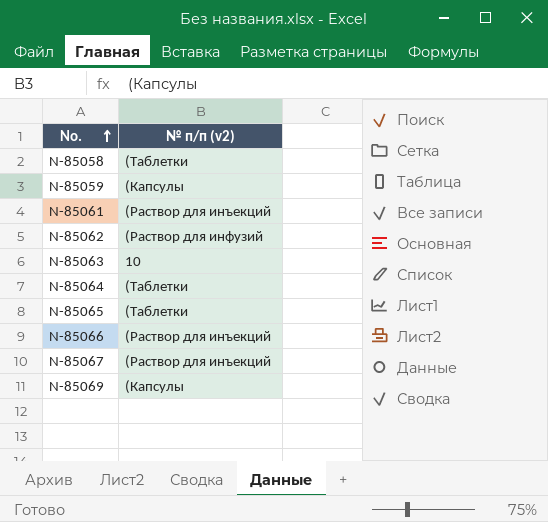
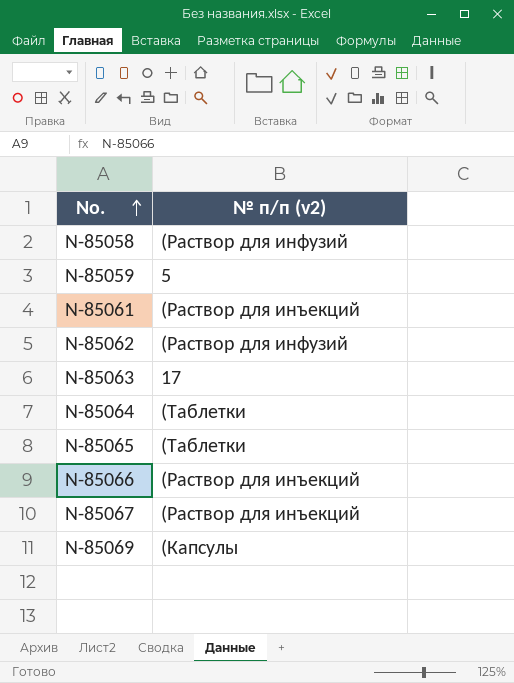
N-85058 | № п/п (v2): (Таблетки -> (Раствор для инфузий
N-85059 | № п/п (v2): (Капсулы -> 5
N-85063 | № п/п (v2): 10 -> 17

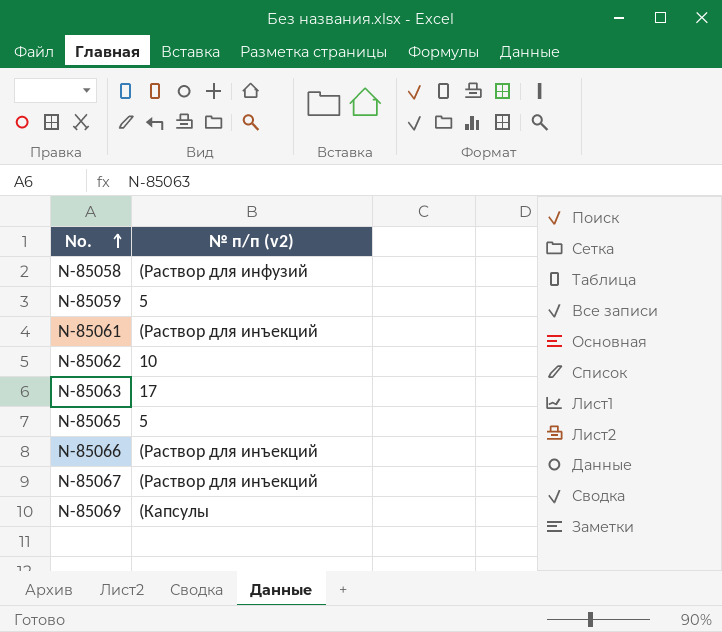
row N-85064: (Таблетки -> none
N-85062 | № п/п (v2): (Раствор для инфузий -> 10
N-85065 | № п/п (v2): (Таблетки -> 5

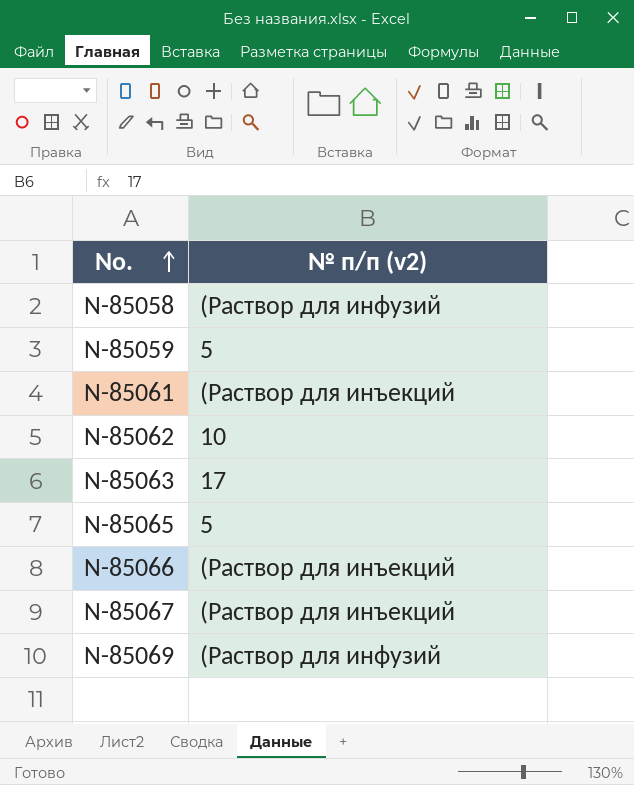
N-85069 | № п/п (v2): (Капсулы -> (Раствор для инфузий

